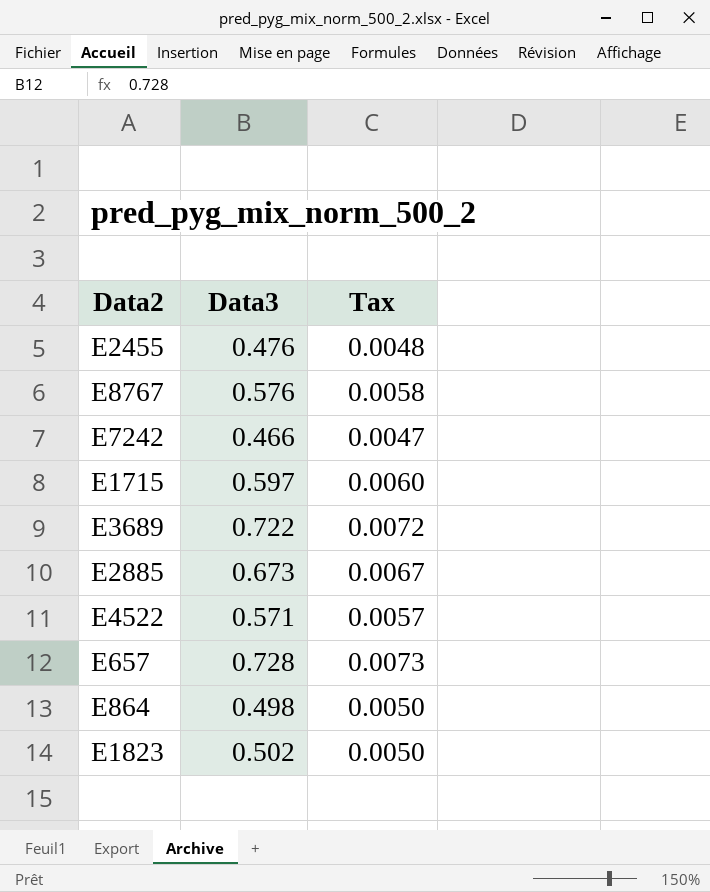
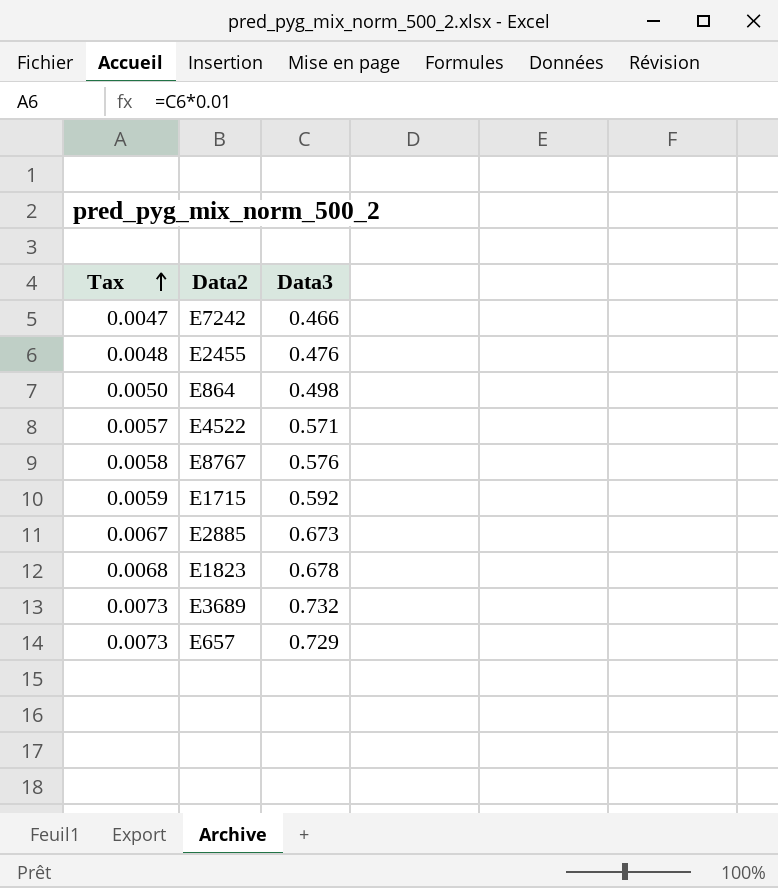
row order: none -> Tax ascending
column Tax | position: 3 -> 1
E1715 | Tax: 0.0060 -> 0.0059
E1715 | Data3: 0.597 -> 0.592
E1823 | Tax: 0.0050 -> 0.0068
E1823 | Data3: 0.502 -> 0.678
E3689 | Tax: 0.0072 -> 0.0073
E3689 | Data3: 0.722 -> 0.732
E657 | Data3: 0.728 -> 0.729

